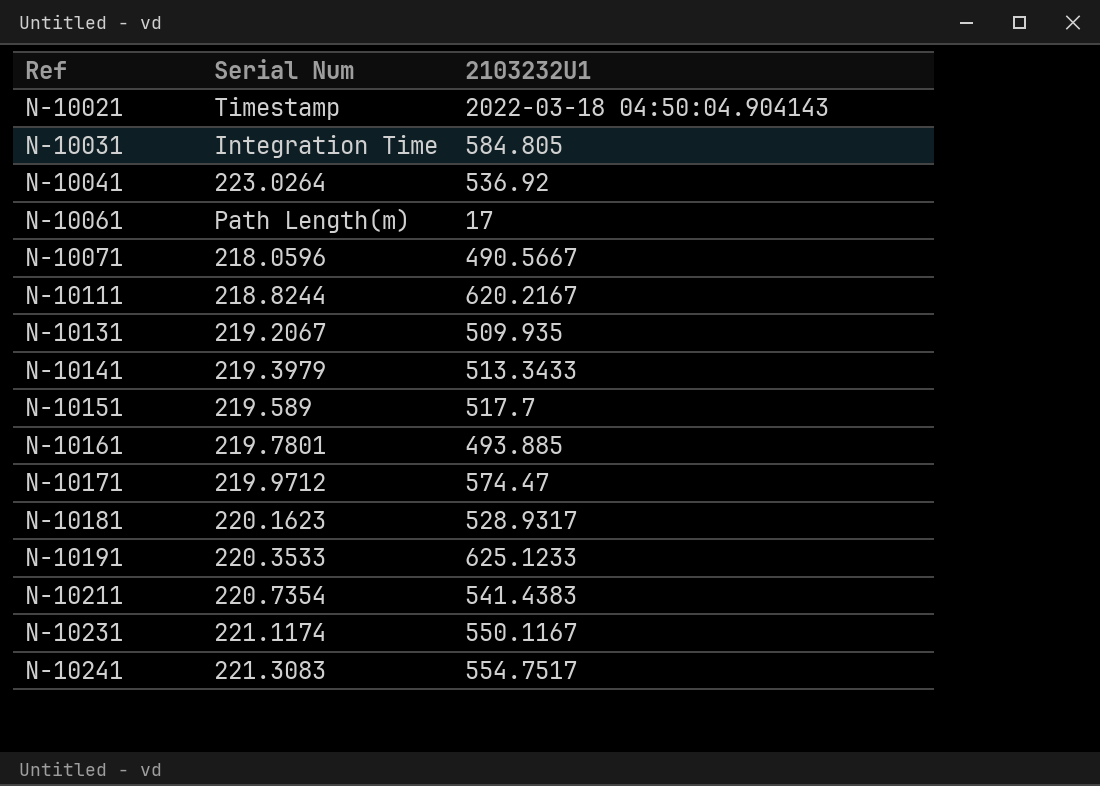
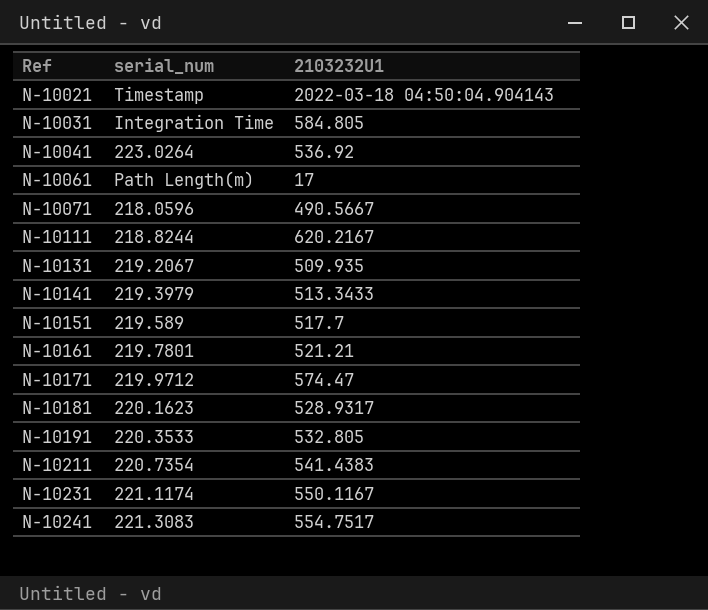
column name: Serial Num -> serial_num
N-10161 | 2103232U1: 493.885 -> 521.21
N-10191 | 2103232U1: 625.1233 -> 532.805

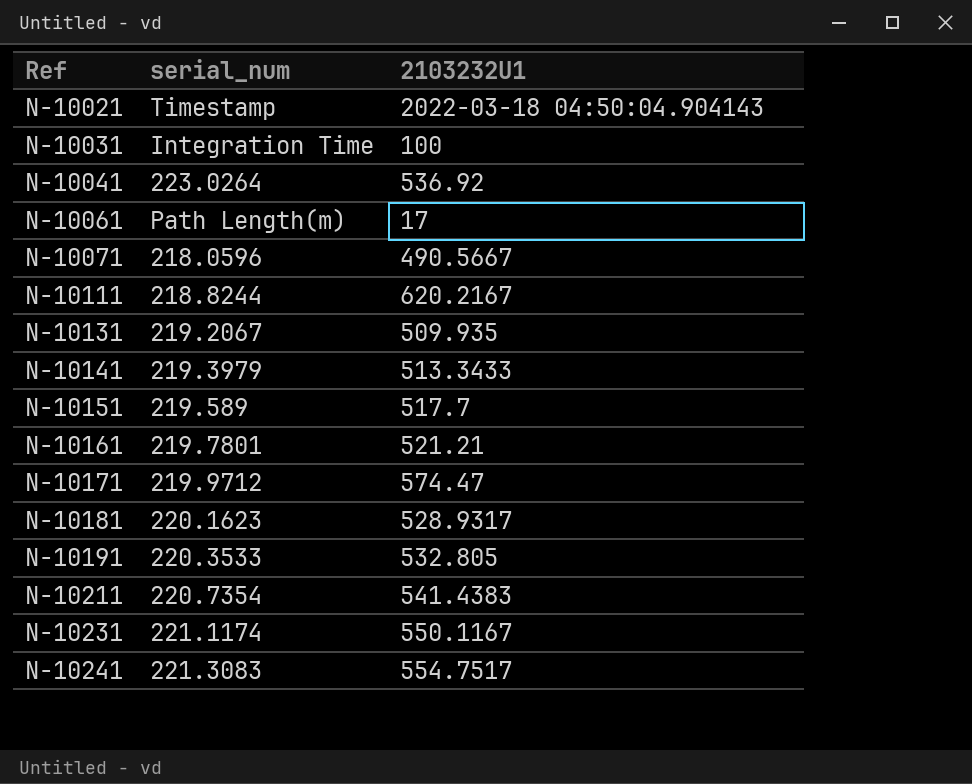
N-10031 | 2103232U1: 584.805 -> 100

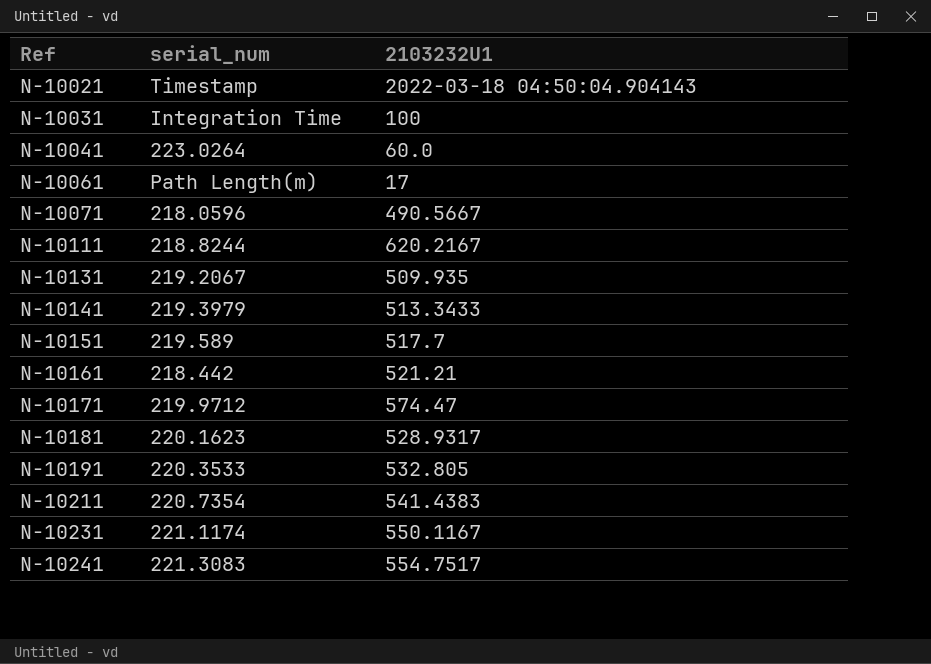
N-10041 | 2103232U1: 536.92 -> 60.0
N-10161 | serial_num: 219.7801 -> 218.442

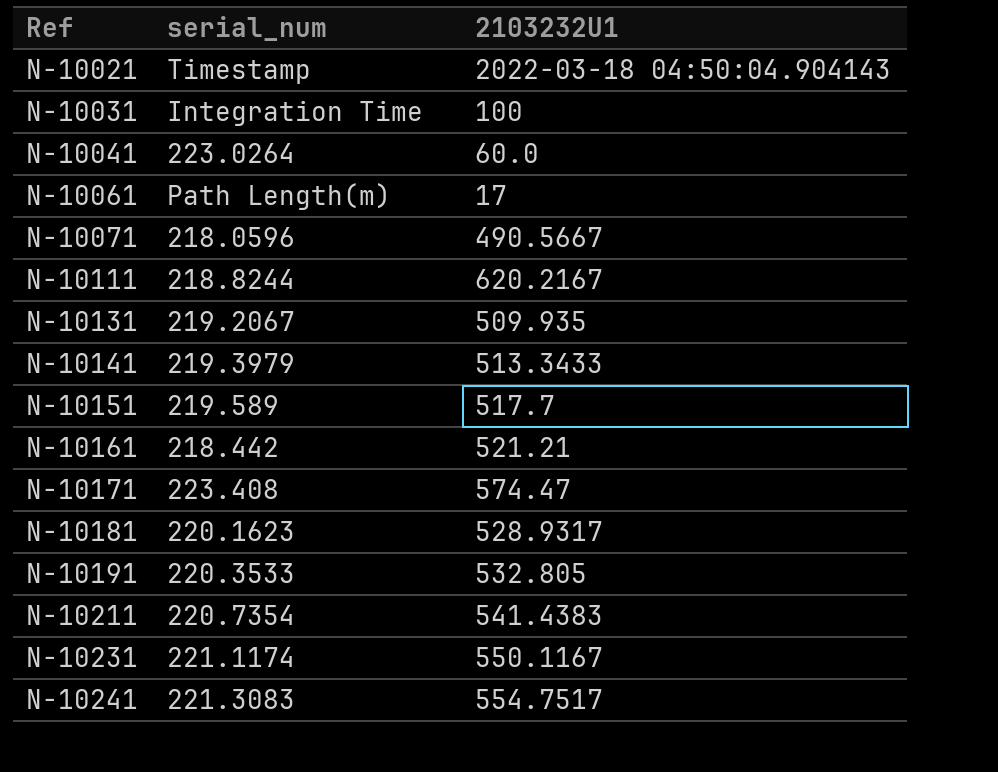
N-10171 | serial_num: 219.9712 -> 223.408

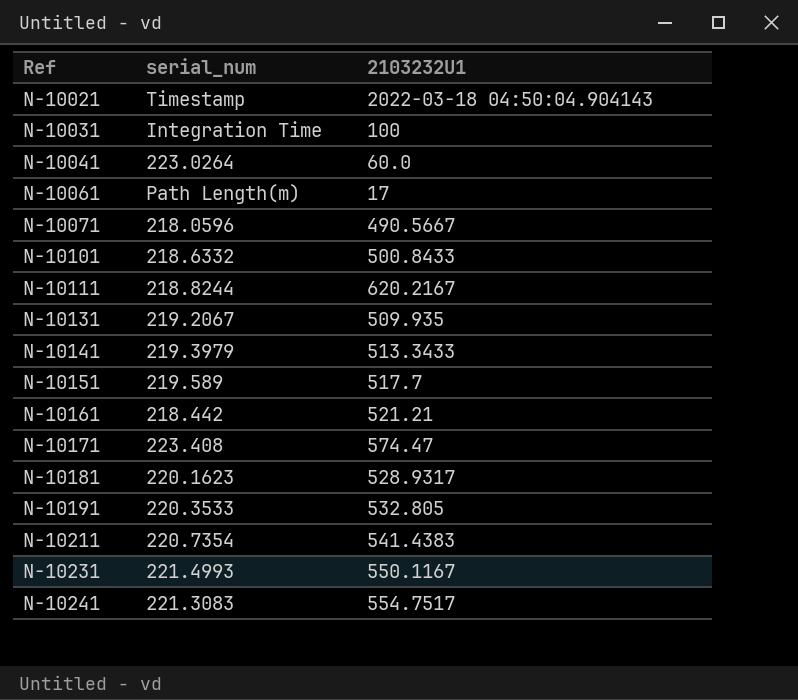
row N-10101: none -> 218.6332 | 500.8433
N-10231 | serial_num: 221.1174 -> 221.4993

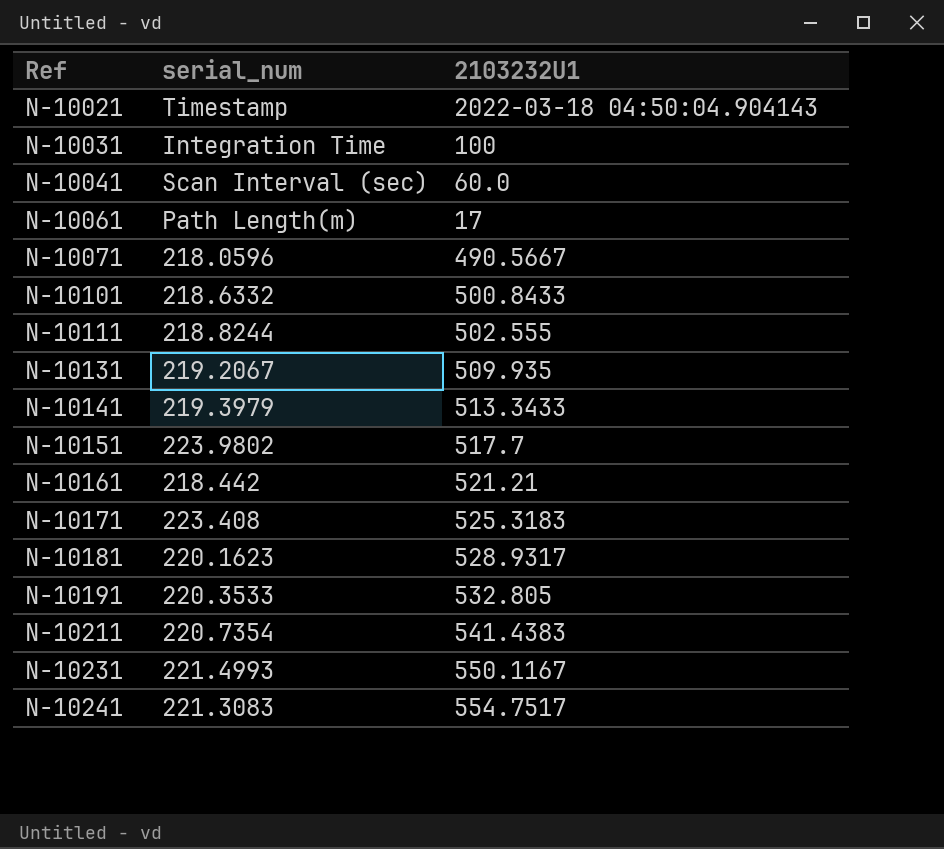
N-10041 | serial_num: 223.0264 -> Scan Interval (sec)
N-10111 | 2103232U1: 620.2167 -> 502.555
N-10151 | serial_num: 219.589 -> 223.9802
N-10171 | 2103232U1: 574.47 -> 525.3183

